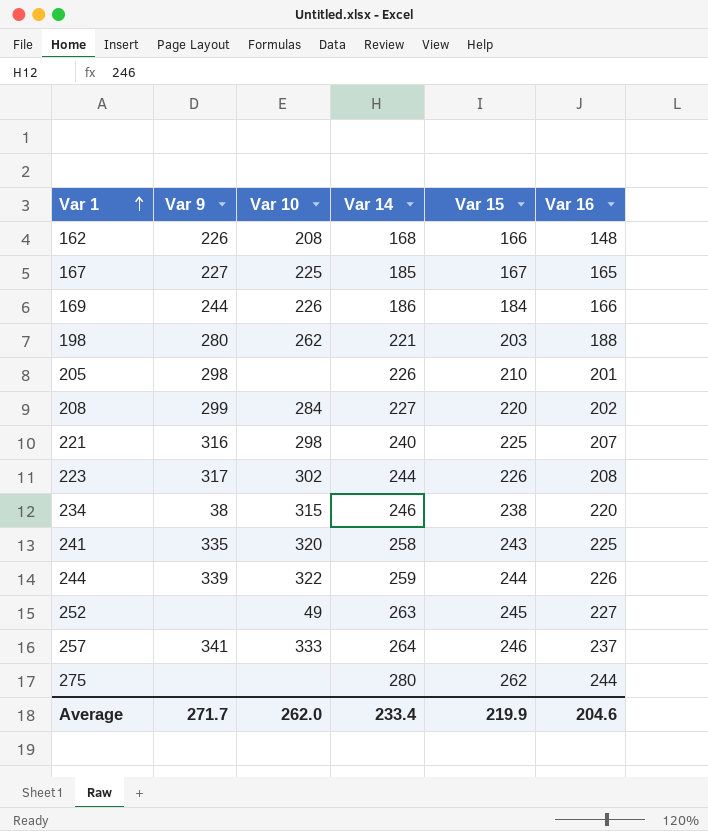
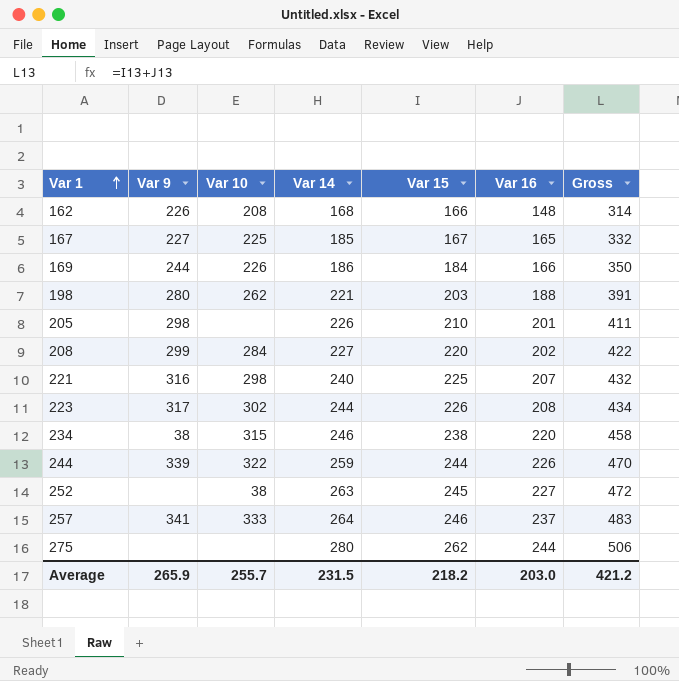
column Gross | formula: none -> [Var 15] + [Var 16]
row 241: 335 | 320 | 258 | 243 | 225 -> none
252 | Var 10: 49 -> 38
Average | Var 9: 271.7 -> 265.9
Average | Var 10: 262.0 -> 255.7
Average | Var 14: 233.4 -> 231.5
Average | Var 15: 219.9 -> 218.2
Average | Var 16: 204.6 -> 203.0

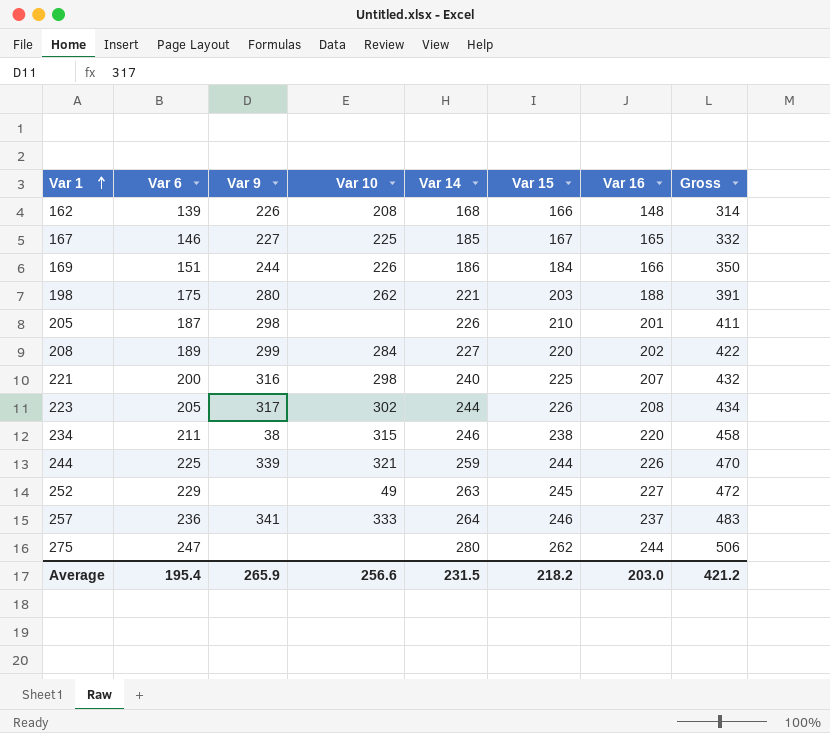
column Var 6 | position: none -> 2
244 | Var 10: 322 -> 321
252 | Var 10: 38 -> 49
Average | Var 10: 255.7 -> 256.6

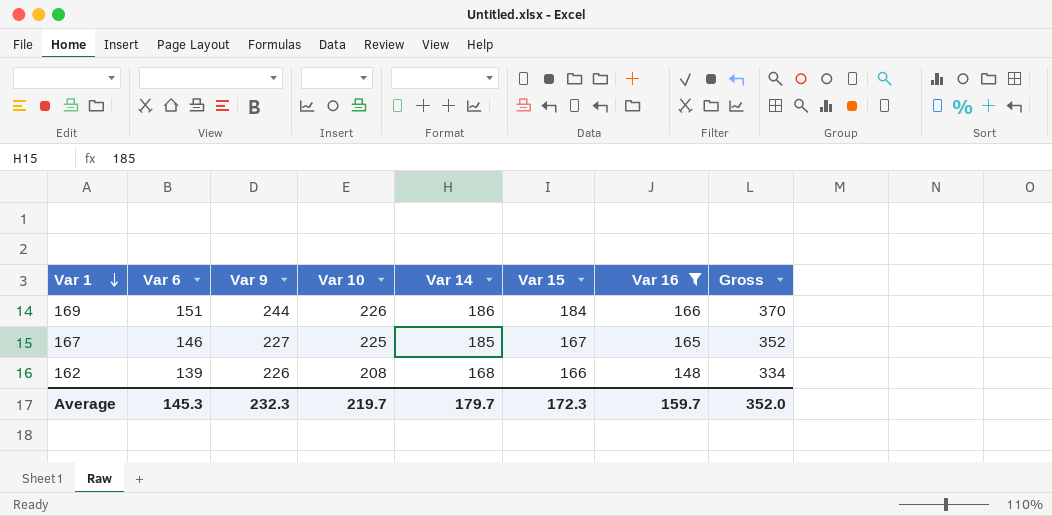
filter: none -> Var 16 <= 166
row order: Var 1 ascending -> Var 1 descending
column Gross | formula: [Var 15] + [Var 16] -> [Var 14] + [Var 15]
Average | Var 6: 195.4 -> 145.3
Average | Var 9: 265.9 -> 232.3
Average | Var 10: 256.6 -> 219.7
Average | Var 14: 231.5 -> 179.7
Average | Var 15: 218.2 -> 172.3
Average | Var 16: 203.0 -> 159.7
Average | Gross: 421.2 -> 352.0

